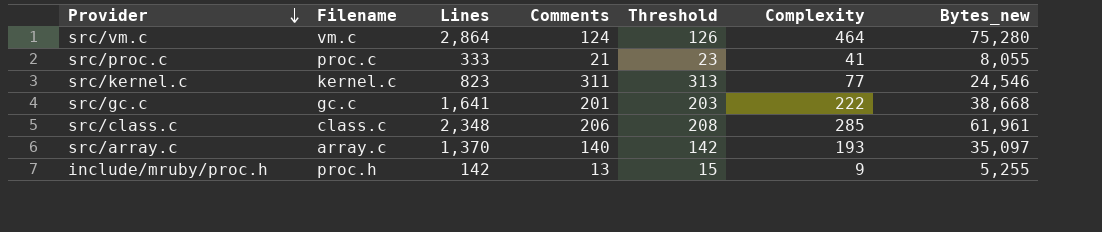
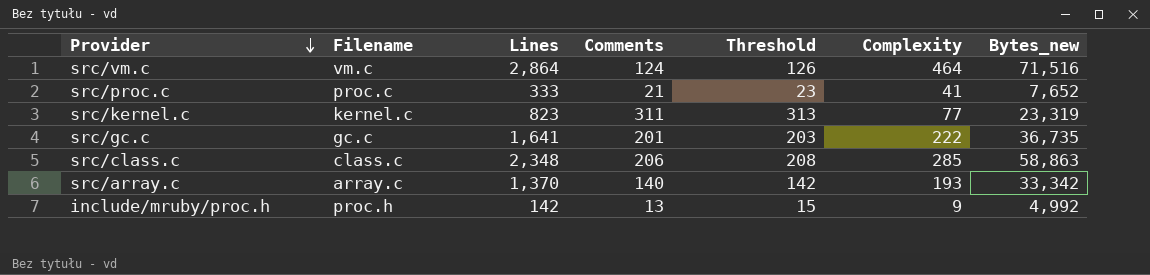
src/vm.c | Bytes_new: 75,280 -> 71,516
src/proc.c | Bytes_new: 8,055 -> 7,652
src/kernel.c | Bytes_new: 24,546 -> 23,319
src/gc.c | Bytes_new: 38,668 -> 36,735
src/class.c | Bytes_new: 61,961 -> 58,863
src/array.c | Bytes_new: 35,097 -> 33,342
include/mruby/proc.h | Bytes_new: 5,255 -> 4,992

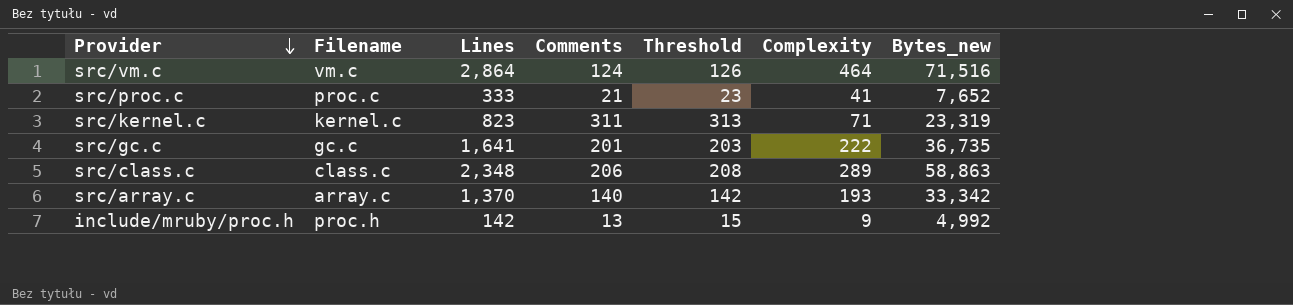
src/kernel.c | Complexity: 77 -> 71
src/class.c | Complexity: 285 -> 289

